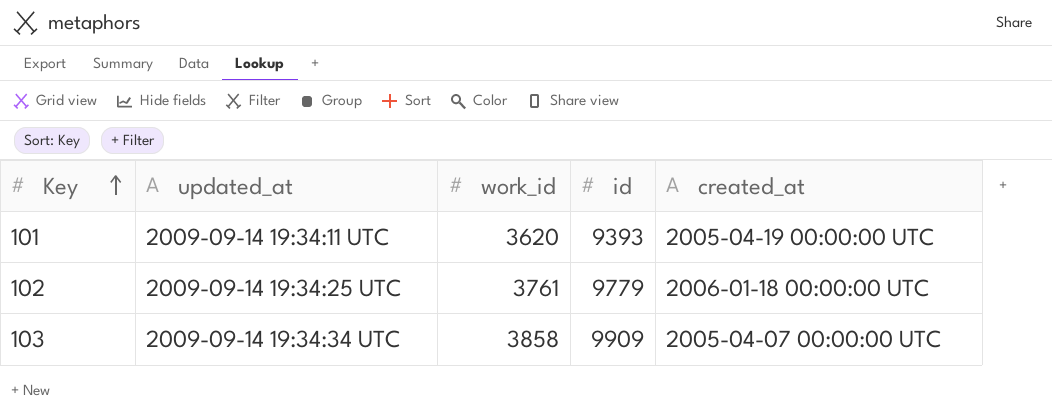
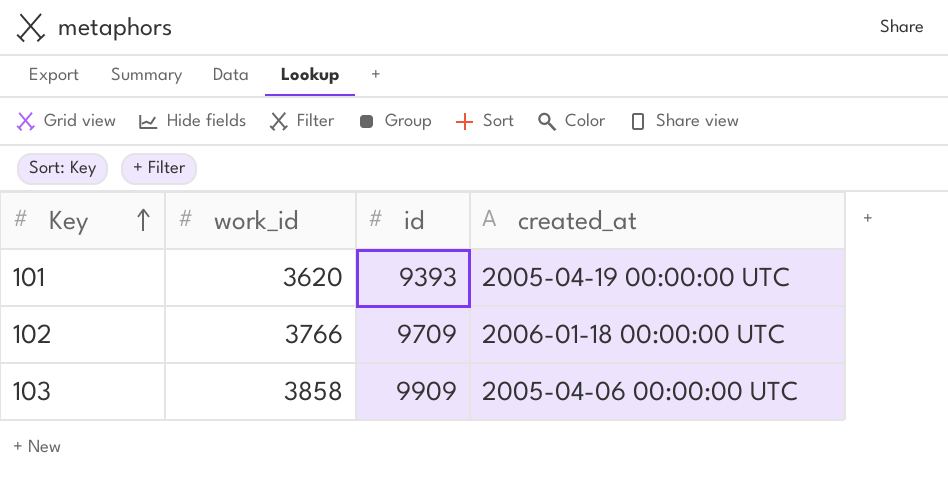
column updated_at | position: 2 -> none
102 | work_id: 3761 -> 3766
102 | id: 9779 -> 9709
103 | created_at: 2005-04-07 00:00:00 UTC -> 2005-04-06 00:00:00 UTC

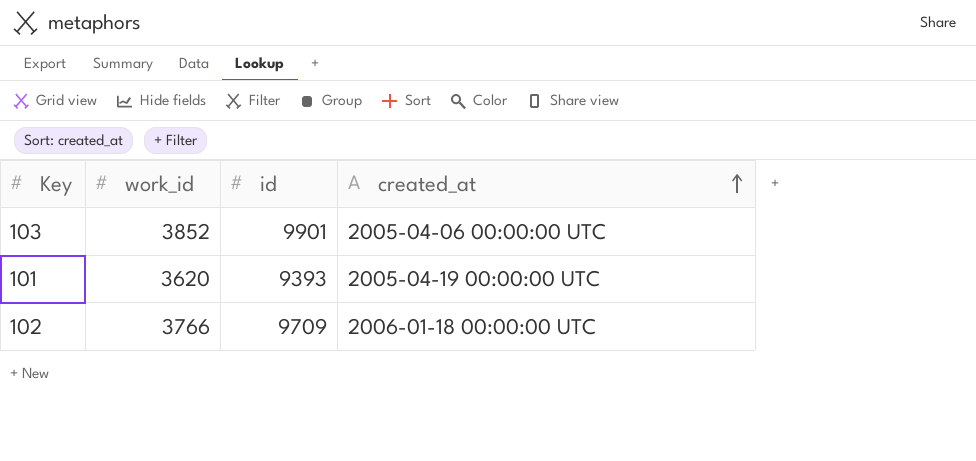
row order: Key ascending -> created_at ascending
103 | work_id: 3858 -> 3852
103 | id: 9909 -> 9901

